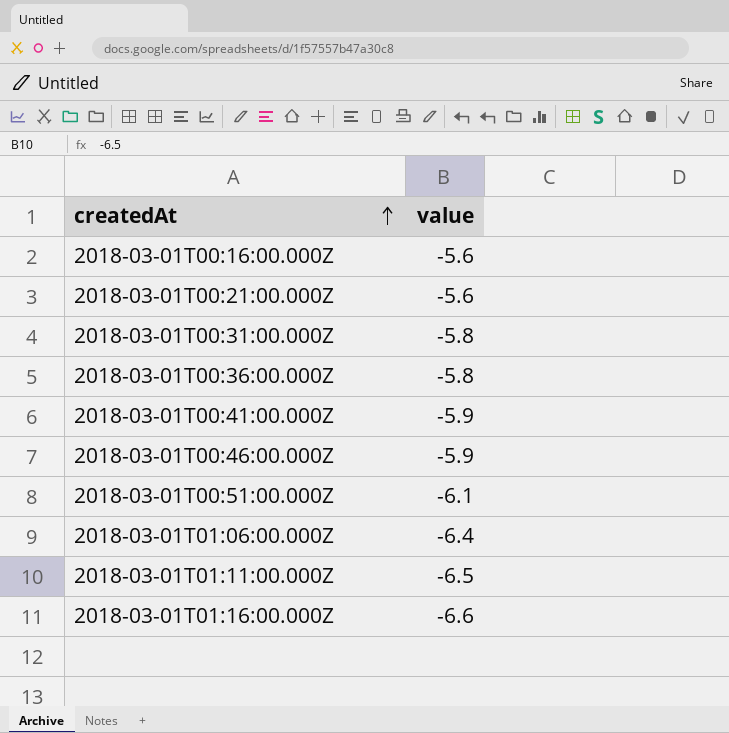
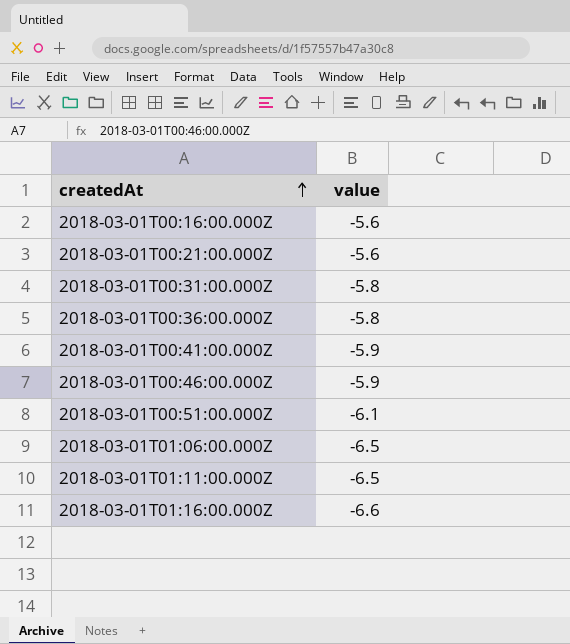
2018-03-01T01:06:00.000Z | value: -6.4 -> -6.5

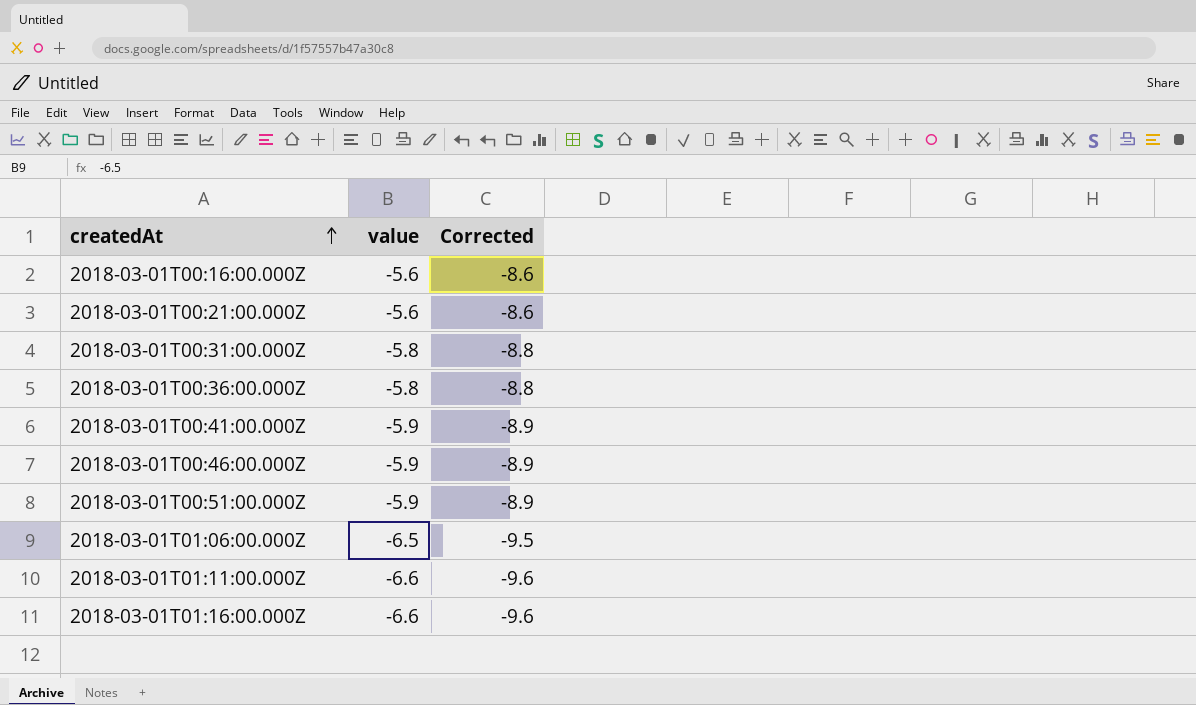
column Corrected | formula: none -> [value] - 3
2018-03-01T00:51:00.000Z | value: -6.1 -> -5.9
2018-03-01T01:11:00.000Z | value: -6.5 -> -6.6

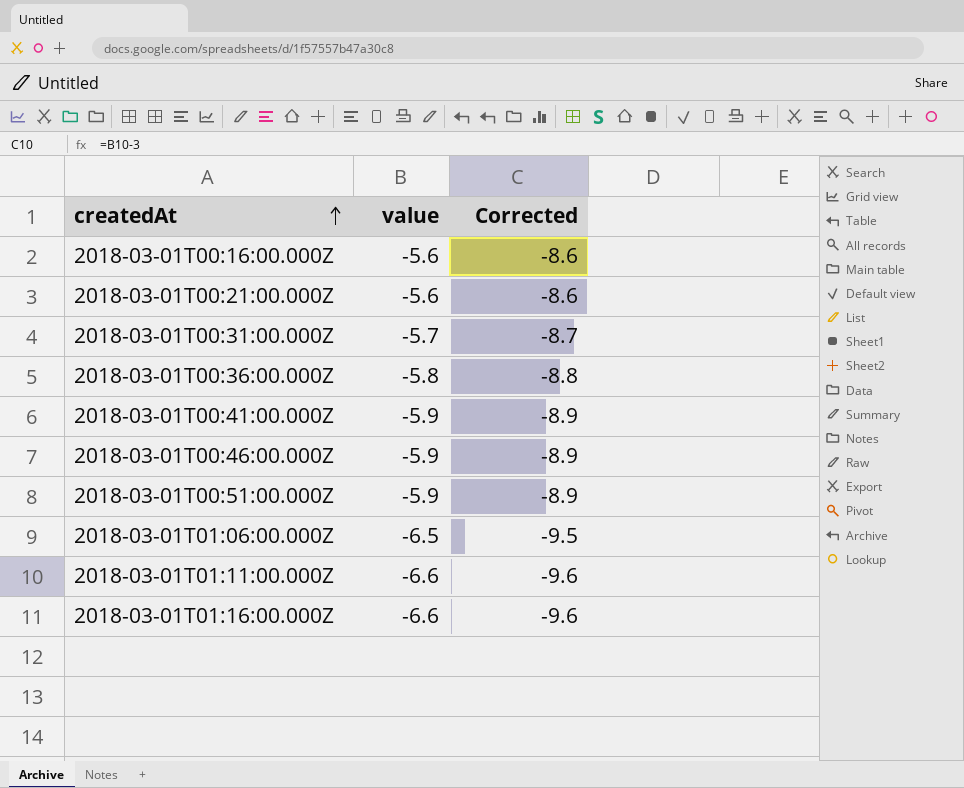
2018-03-01T00:31:00.000Z | value: -5.8 -> -5.7
2018-03-01T00:31:00.000Z | Corrected: -8.8 -> -8.7

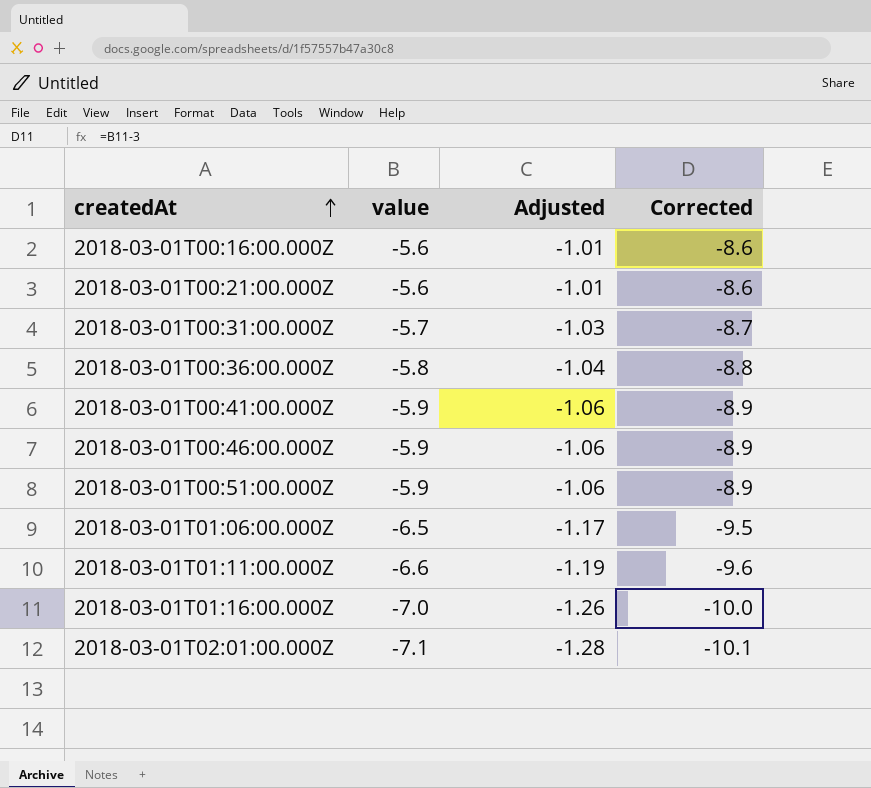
column Adjusted | formula: none -> [value] * 0.18
2018-03-01T01:16:00.000Z | value: -6.6 -> -7.0
2018-03-01T01:16:00.000Z | Corrected: -9.6 -> -10.0
row 2018-03-01T02:01:00.000Z: none -> -7.1 | -1.28 | -10.1

